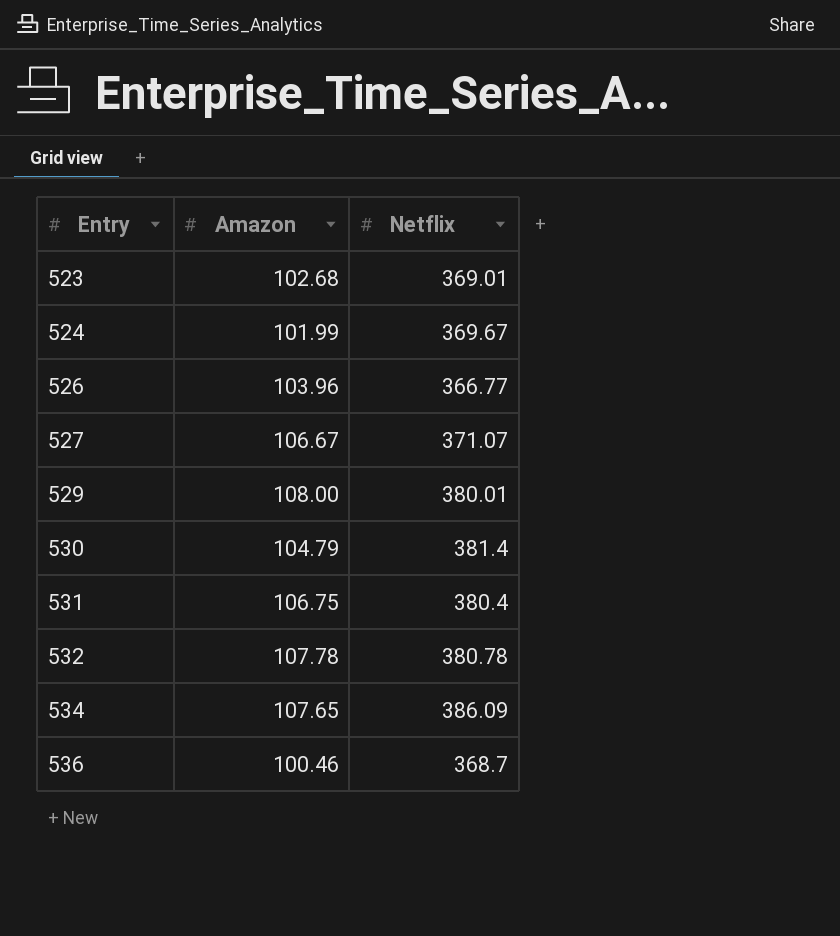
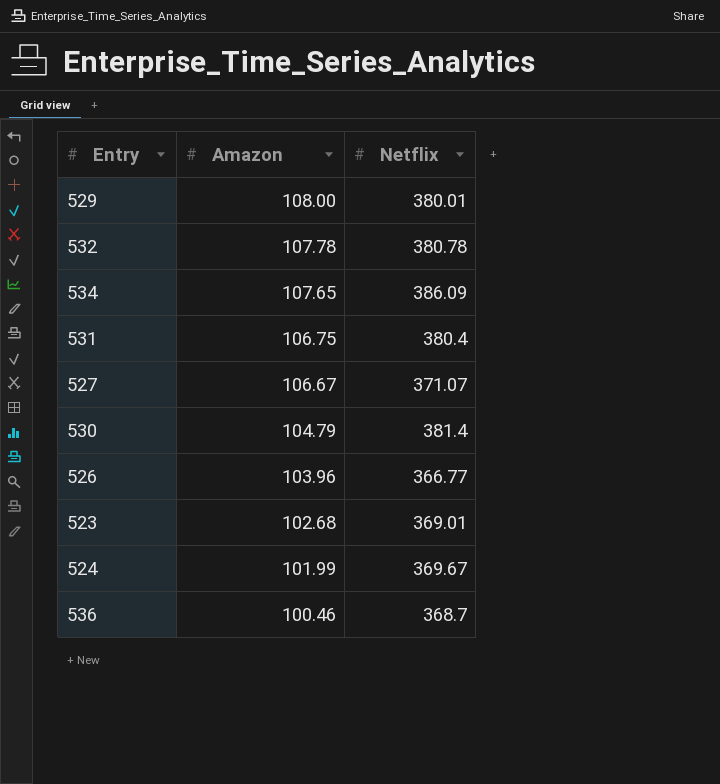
row order: Entry ascending -> Amazon descending

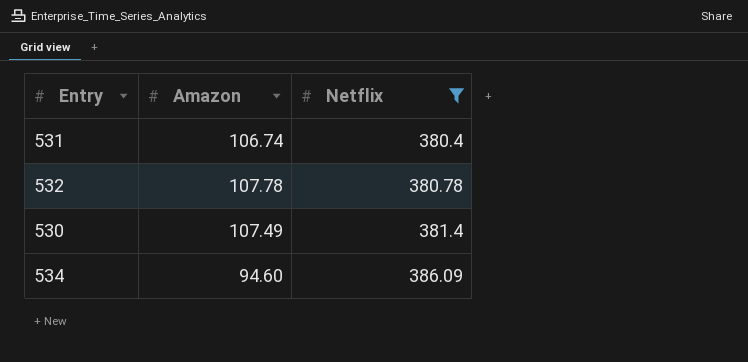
filter: none -> Netflix >= 380.4
row order: Amazon descending -> Netflix ascending
531 | Amazon: 106.75 -> 106.74
530 | Amazon: 104.79 -> 107.49
534 | Amazon: 107.65 -> 94.60

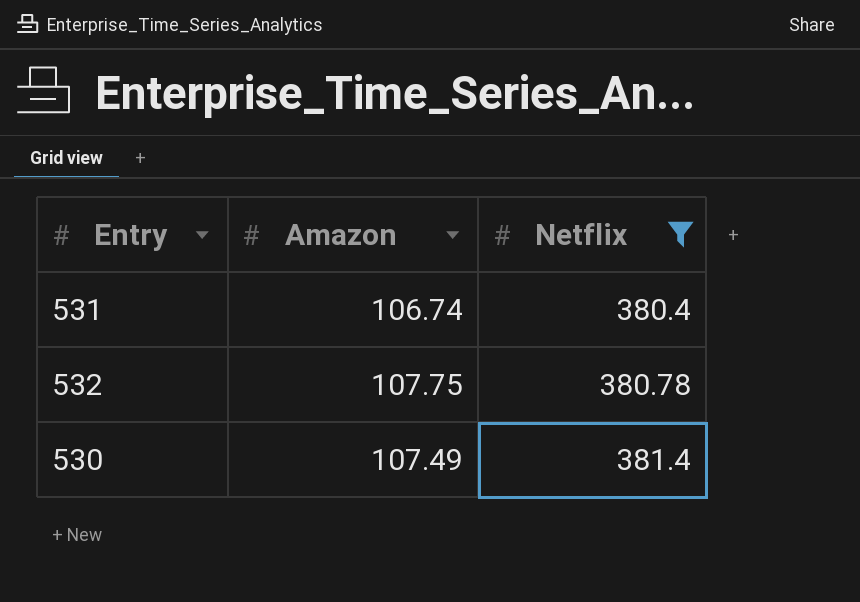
row 534: 94.60 | 386.09 -> none
532 | Amazon: 107.78 -> 107.75

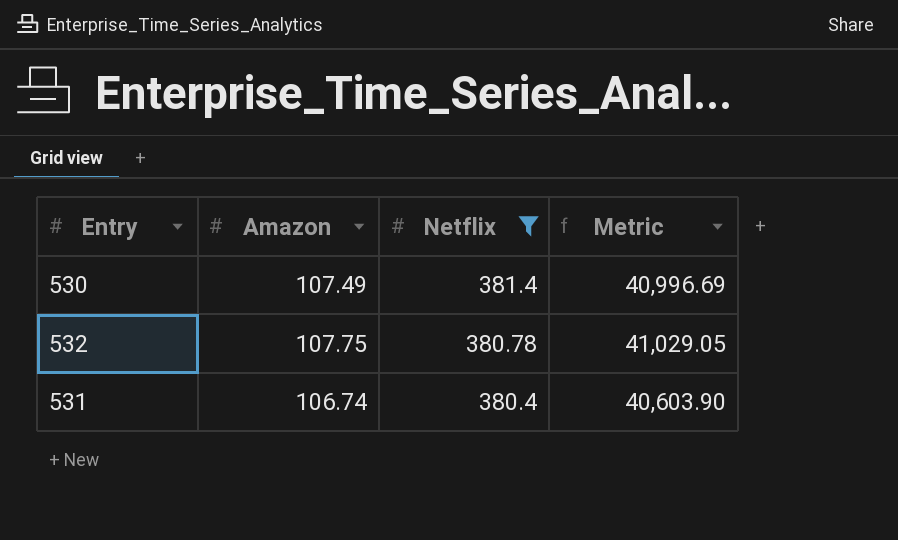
row order: Netflix ascending -> Netflix descending
column Metric | formula: none -> [Amazon] * [Netflix]

